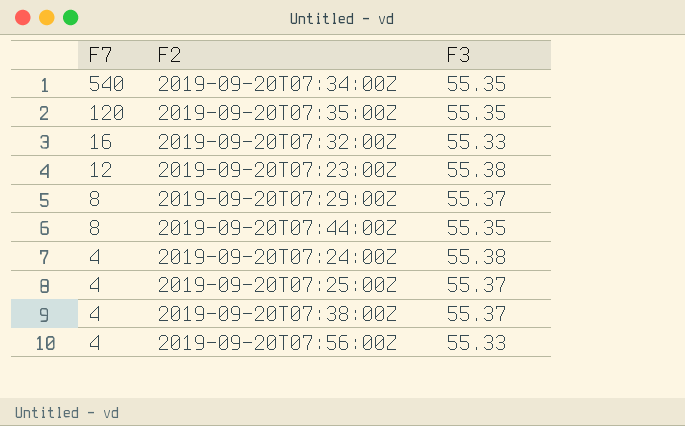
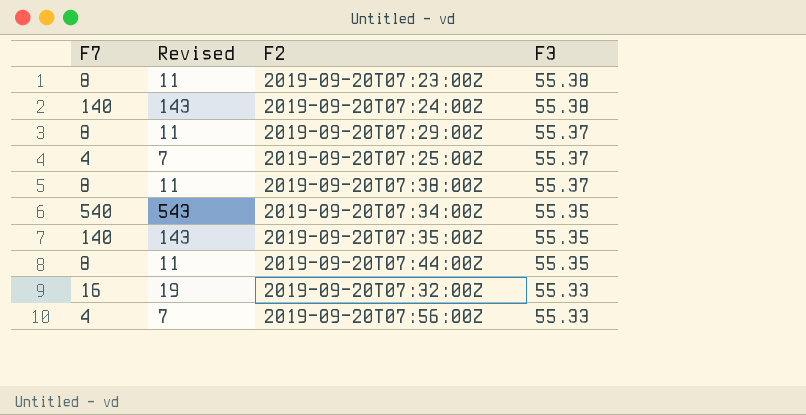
row order: F7 descending -> F3 descending
column Revised | formula: none -> [F7] + 3
2019-09-20T07:23:00Z | F7: 12 -> 8
2019-09-20T07:24:00Z | F7: 4 -> 140
2019-09-20T07:38:00Z | F7: 4 -> 8
2019-09-20T07:35:00Z | F7: 120 -> 140

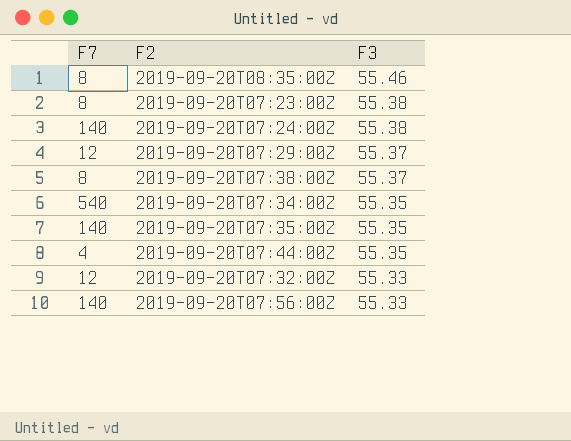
column Revised | formula: [F7] + 3 -> none
row 2019-09-20T07:25:00Z: 4 | 7 | 55.37 -> none
row 2019-09-20T08:35:00Z: none -> 8 | 55.46
2019-09-20T07:29:00Z | F7: 8 -> 12
2019-09-20T07:44:00Z | F7: 8 -> 4
2019-09-20T07:32:00Z | F7: 16 -> 12
2019-09-20T07:56:00Z | F7: 4 -> 140

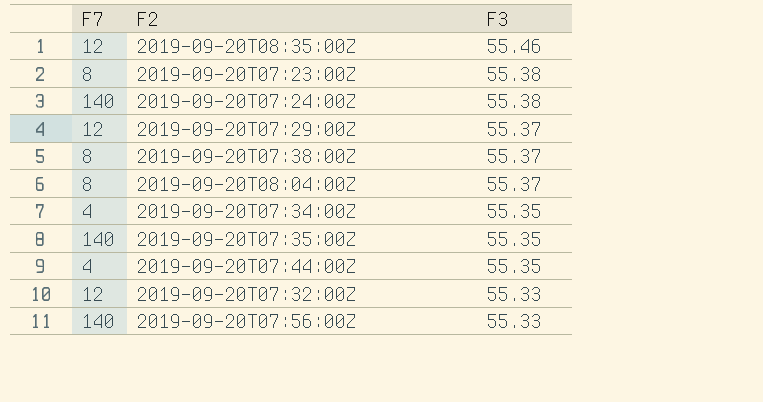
2019-09-20T08:35:00Z | F7: 8 -> 12
row 2019-09-20T08:04:00Z: none -> 8 | 55.37
2019-09-20T07:34:00Z | F7: 540 -> 4

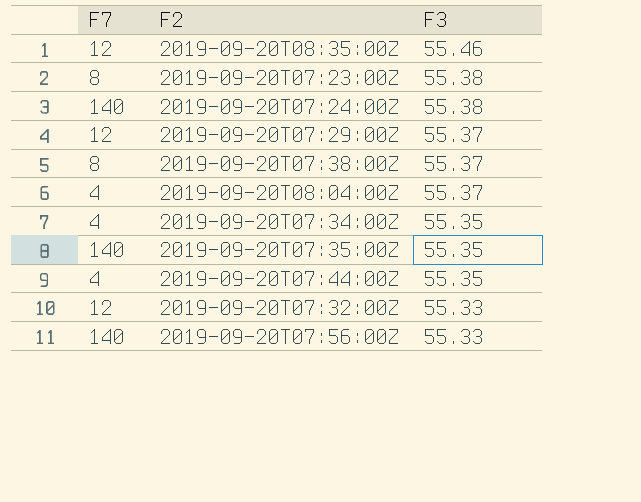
2019-09-20T08:04:00Z | F7: 8 -> 4

